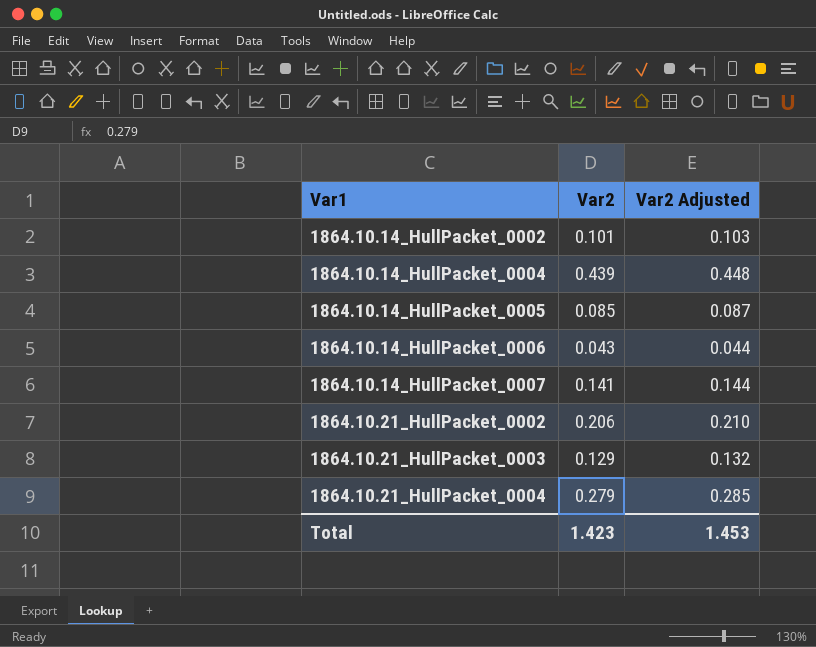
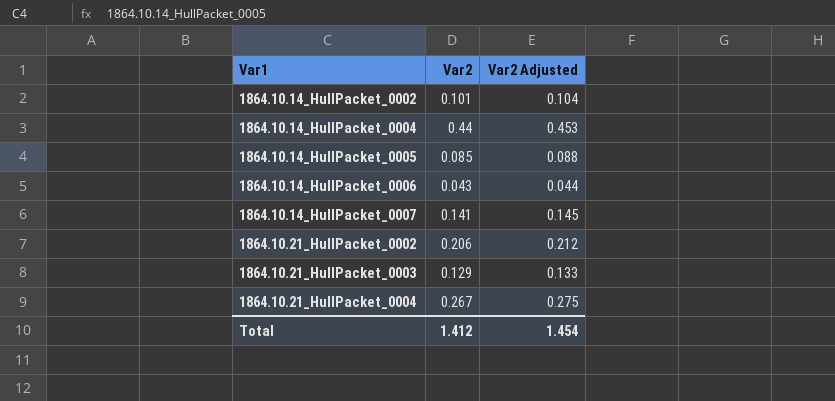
column Var2 Adjusted | formula: [Var2] * 1.02 -> [Var2] * 1.03
1864.10.14_HullPacket_0004 | Var2: 0.439 -> 0.44
1864.10.21_HullPacket_0004 | Var2: 0.279 -> 0.267
Total | Var2: 1.423 -> 1.412
Total | Var2 Adjusted: 1.453 -> 1.454

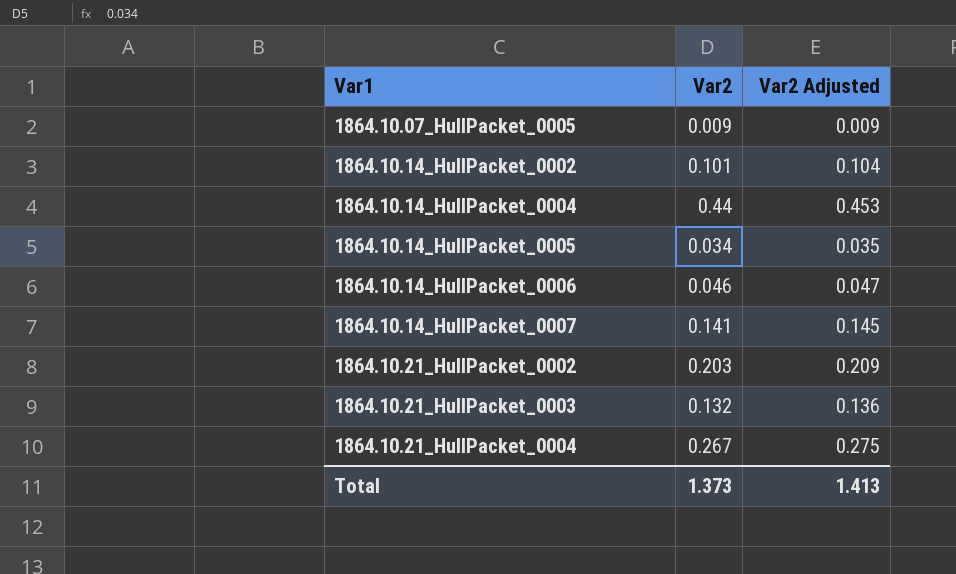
row 1864.10.07_HullPacket_0005: none -> 0.009 | 0.009
1864.10.14_HullPacket_0005 | Var2: 0.085 -> 0.034
1864.10.14_HullPacket_0005 | Var2 Adjusted: 0.088 -> 0.035
1864.10.14_HullPacket_0006 | Var2: 0.043 -> 0.046
1864.10.14_HullPacket_0006 | Var2 Adjusted: 0.044 -> 0.047
1864.10.21_HullPacket_0002 | Var2: 0.206 -> 0.203
1864.10.21_HullPacket_0002 | Var2 Adjusted: 0.212 -> 0.209
1864.10.21_HullPacket_0003 | Var2: 0.129 -> 0.132
1864.10.21_HullPacket_0003 | Var2 Adjusted: 0.133 -> 0.136
Total | Var2: 1.412 -> 1.373
Total | Var2 Adjusted: 1.454 -> 1.413

